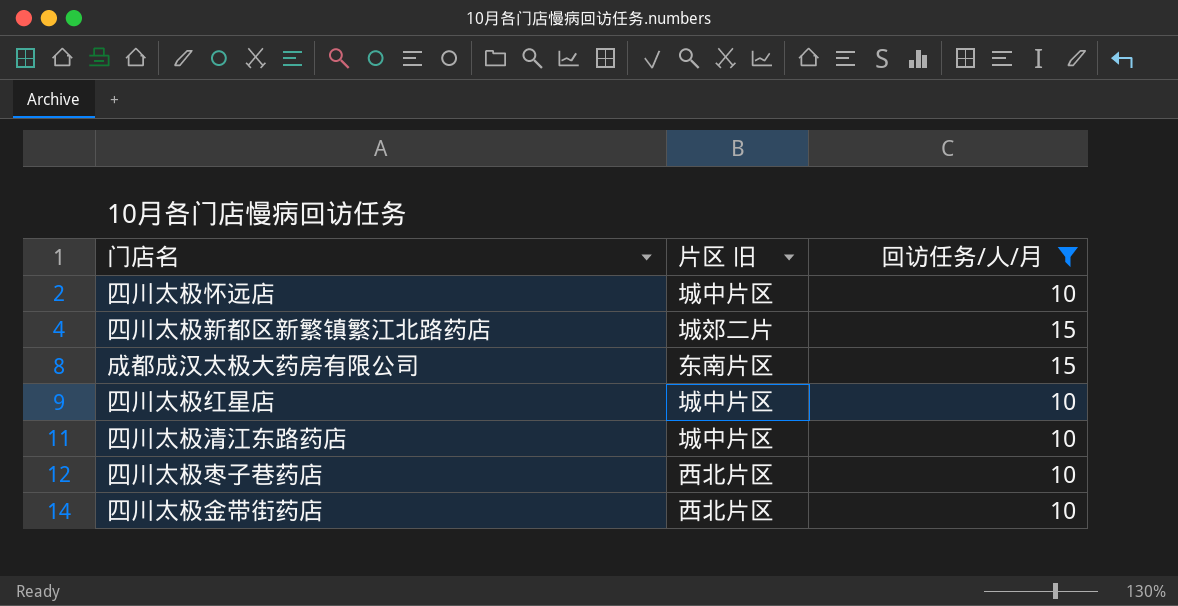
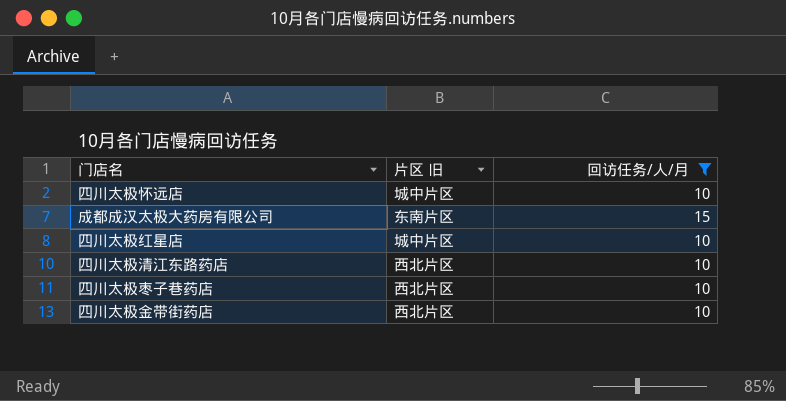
row 四川太极新都区新繁镇繁江北路药店: 城郊二片 | 15 -> none
四川太极清江东路药店 | 片区 旧: 城中片区 -> 西北片区

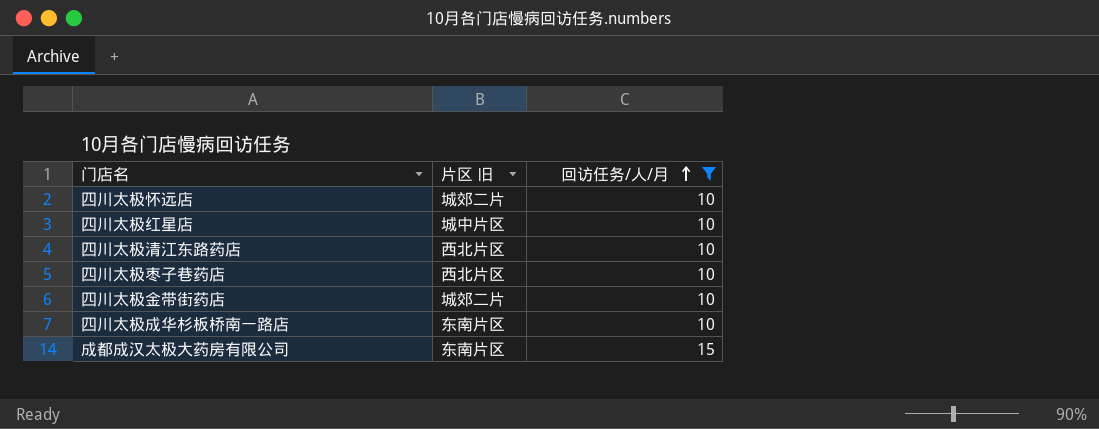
row order: none -> 回访任务/人/月 ascending
四川太极怀远店 | 片区 旧: 城中片区 -> 城郊二片
四川太极金带街药店 | 片区 旧: 西北片区 -> 城郊二片
row 四川太极成华杉板桥南一路店: none -> 东南片区 | 10

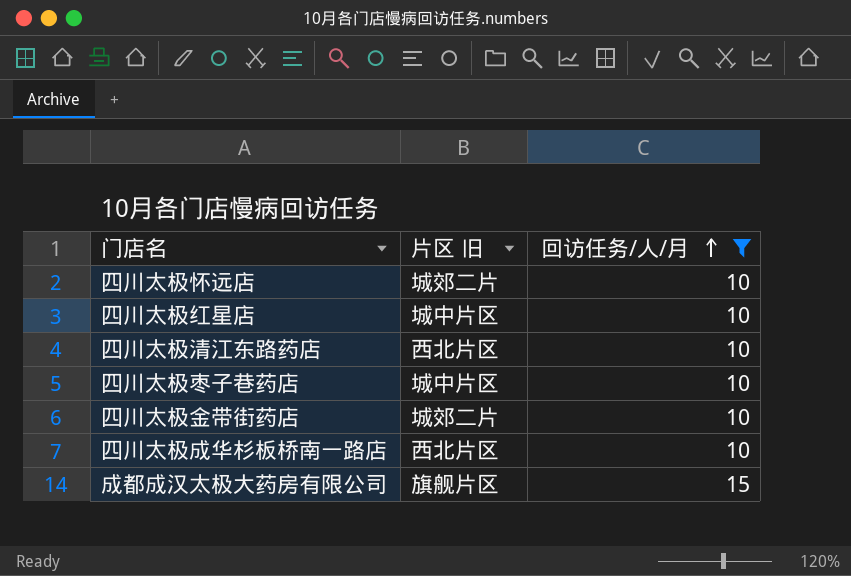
四川太极枣子巷药店 | 片区 旧: 西北片区 -> 城中片区
四川太极成华杉板桥南一路店 | 片区 旧: 东南片区 -> 西北片区
成都成汉太极大药房有限公司 | 片区 旧: 东南片区 -> 旗舰片区

